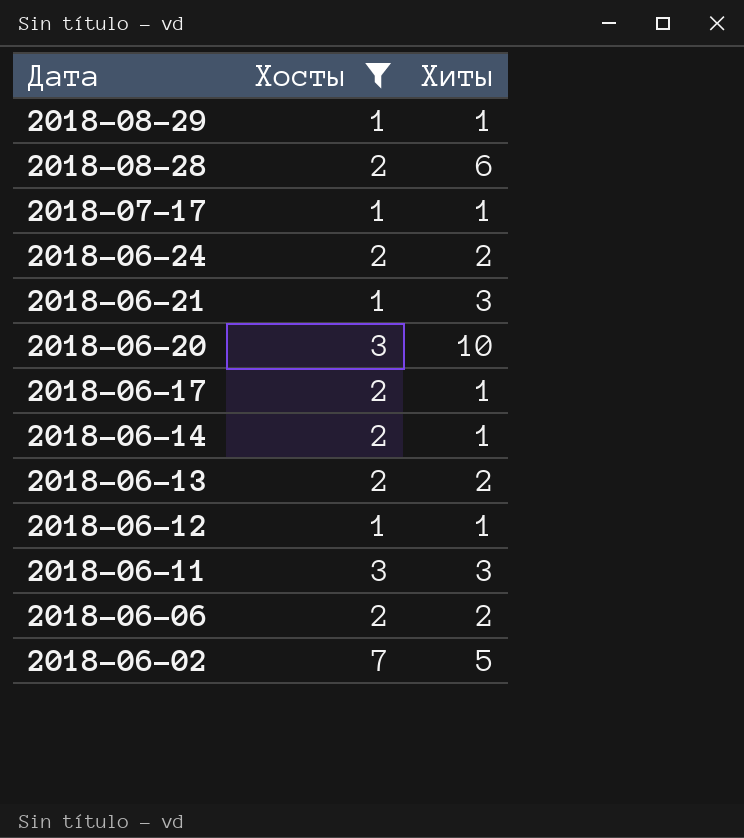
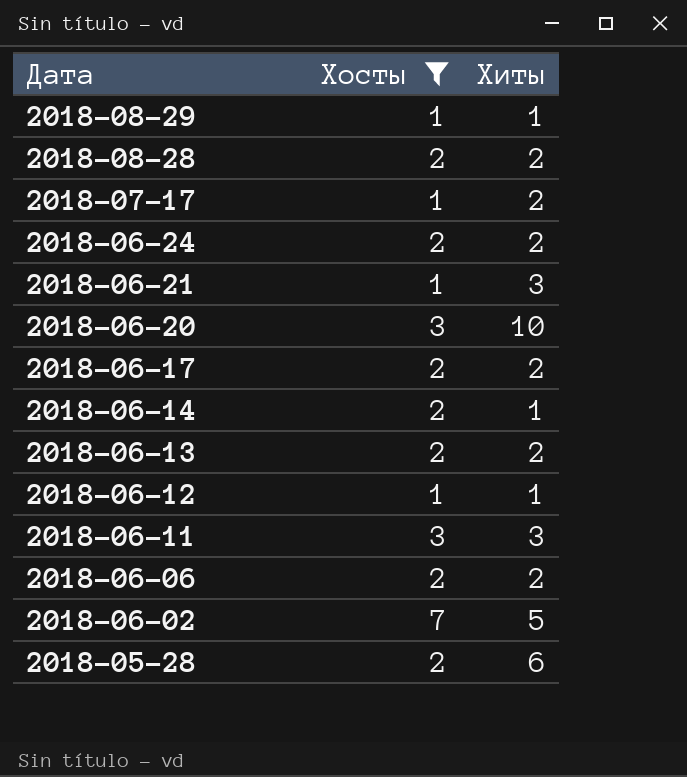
2018-08-28 | Хиты: 6 -> 2
2018-07-17 | Хиты: 1 -> 2
2018-06-17 | Хиты: 1 -> 2
row 2018-05-28: none -> 2 | 6

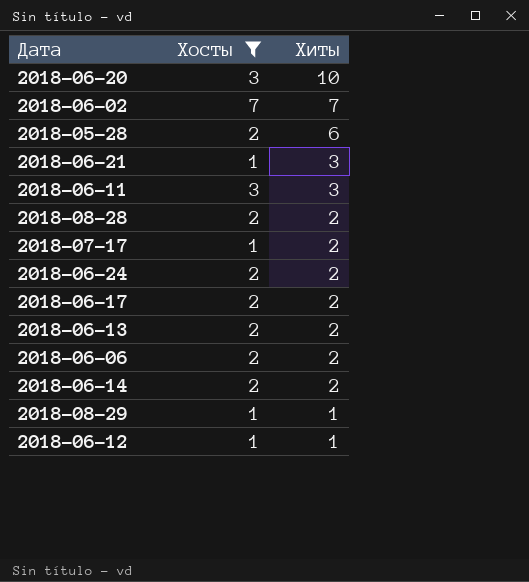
row order: Дата descending -> Хиты descending
2018-06-02 | Хиты: 5 -> 7
2018-06-14 | Хиты: 1 -> 2

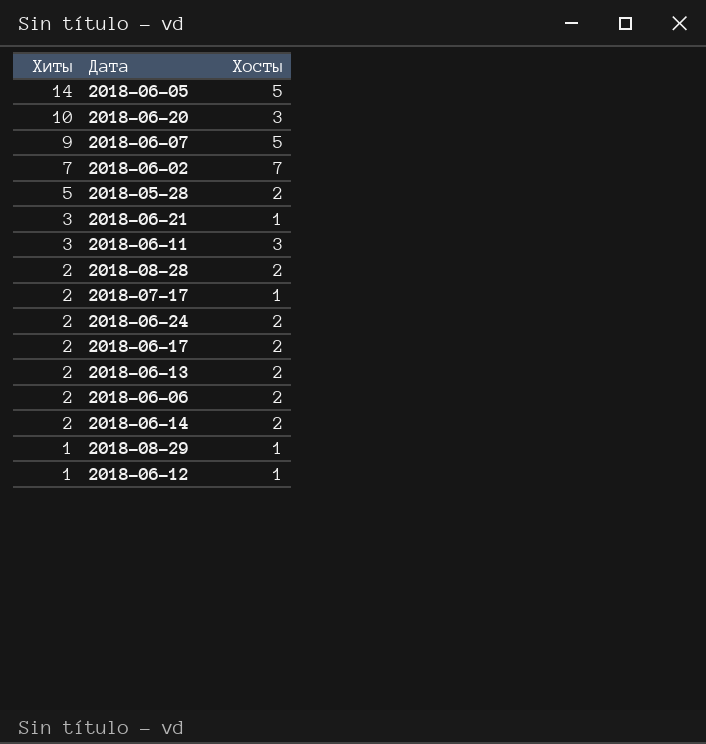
filter: Хосты != 5 -> none
column Хиты | position: 3 -> 1
2018-05-28 | Хиты: 6 -> 5

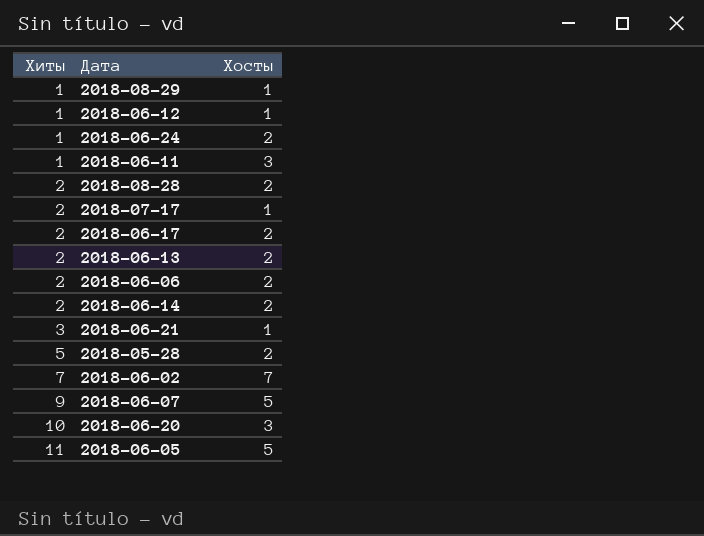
row order: Хиты descending -> Хиты ascending
2018-06-24 | Хиты: 2 -> 1
2018-06-11 | Хиты: 3 -> 1
2018-06-05 | Хиты: 14 -> 11

